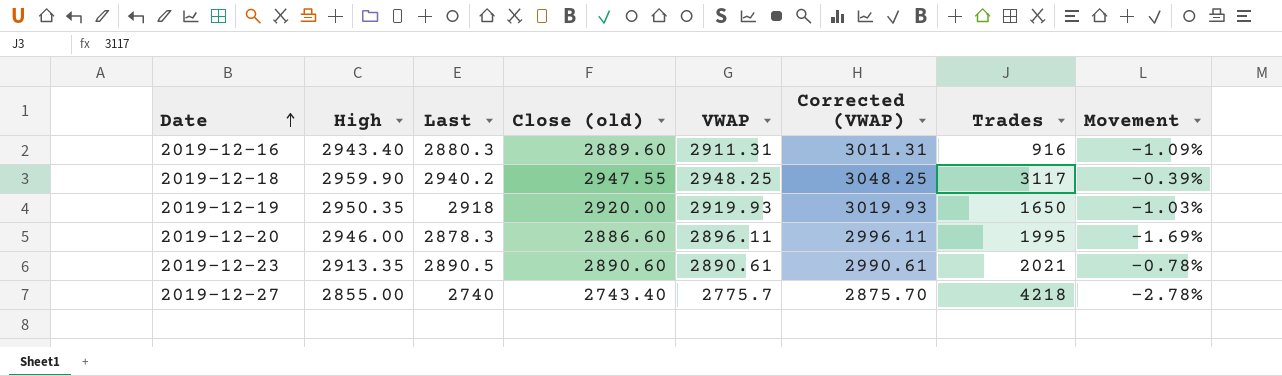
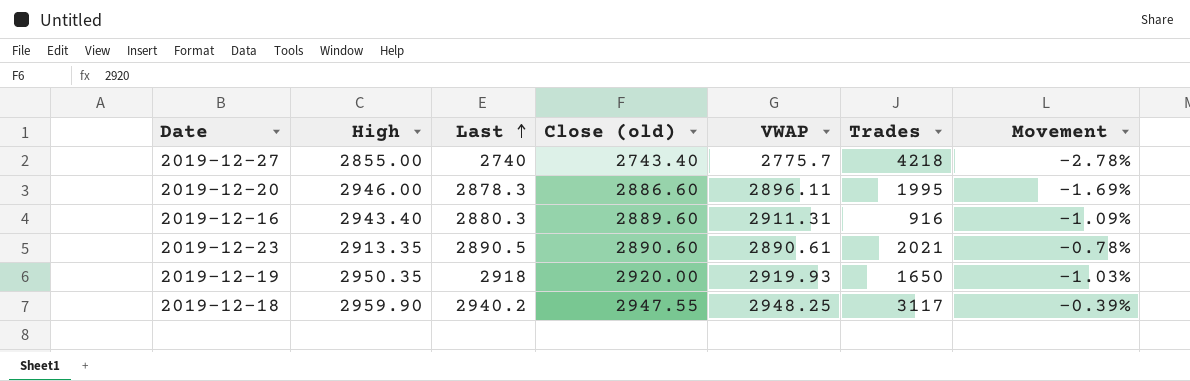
row order: Date ascending -> Last ascending
column Corrected (VWAP) | formula: [VWAP] + 100 -> none

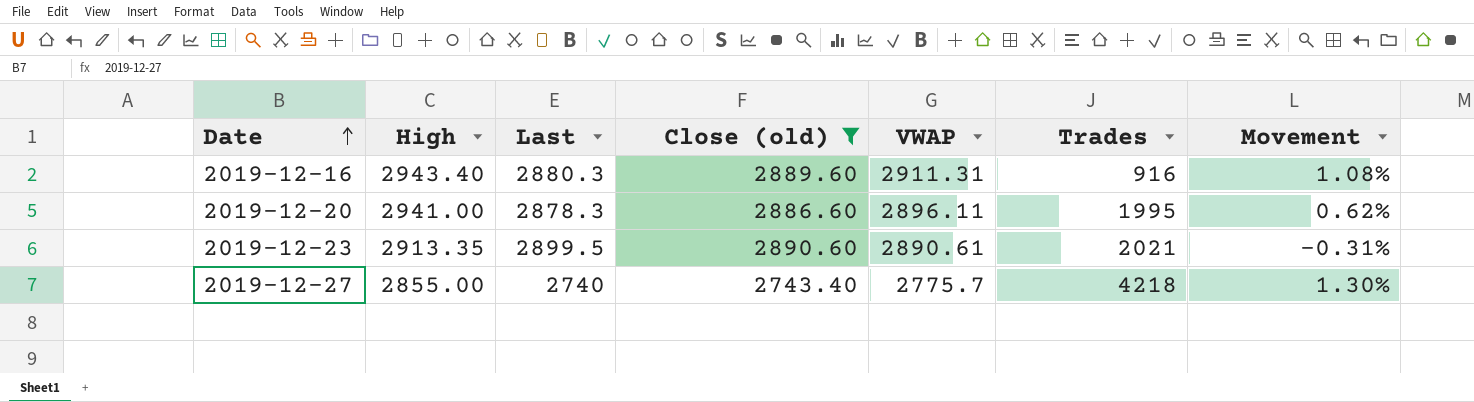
filter: none -> Close (old) <= 2890.60
row order: Last ascending -> Date ascending
column Movement | formula: ([VWAP] - [High]) / [High] -> ([VWAP] - [Last]) / [Last]
2019-12-20 | High: 2946.00 -> 2941.00
2019-12-23 | Last: 2890.5 -> 2899.5

